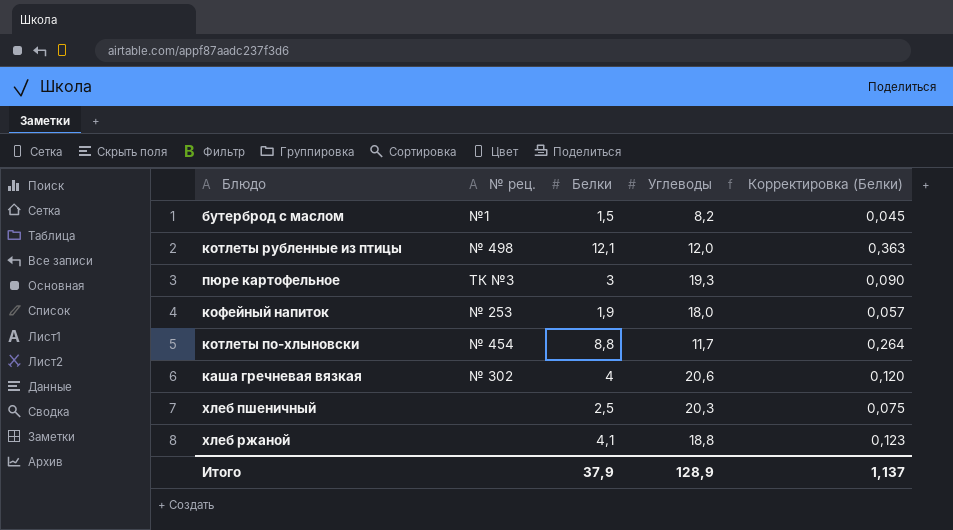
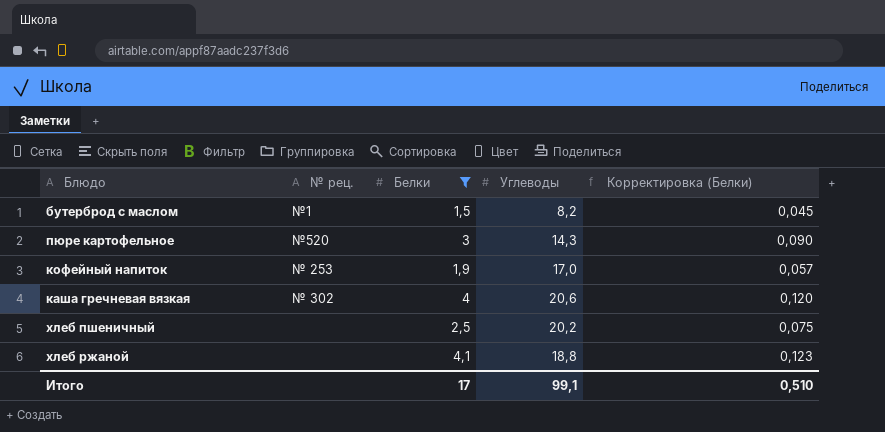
filter: none -> Белки <= 4,1
пюре картофельное | № рец.: ТК №3 -> №520
пюре картофельное | Углеводы: 19,3 -> 14,3
кофейный напиток | Углеводы: 18,0 -> 17,0
хлеб пшеничный | Углеводы: 20,3 -> 20,2
Итого | Белки: 37,9 -> 17
Итого | Углеводы: 128,9 -> 99,1
Итого | Корректировка (Белки): 1,137 -> 0,510

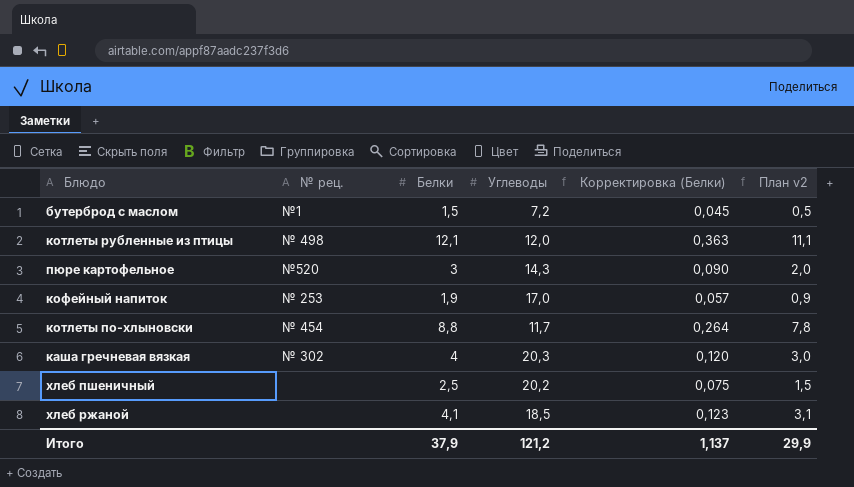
filter: Белки <= 4,1 -> none
column План v2 | formula: none -> [Белки] - 1
бутерброд с маслом | Углеводы: 8,2 -> 7,2
каша гречневая вязкая | Углеводы: 20,6 -> 20,3
хлеб ржаной | Углеводы: 18,8 -> 18,5
Итого | Белки: 17 -> 37,9
Итого | Углеводы: 99,1 -> 121,2
Итого | Корректировка (Белки): 0,510 -> 1,137

